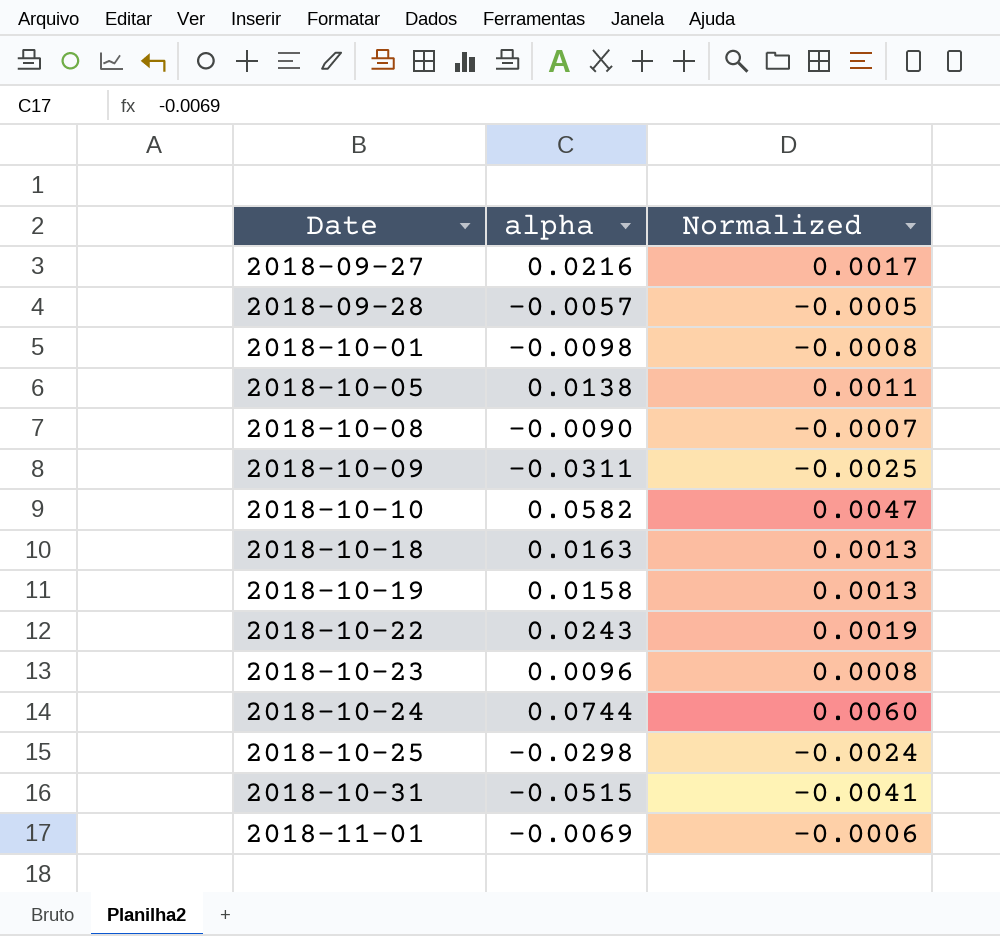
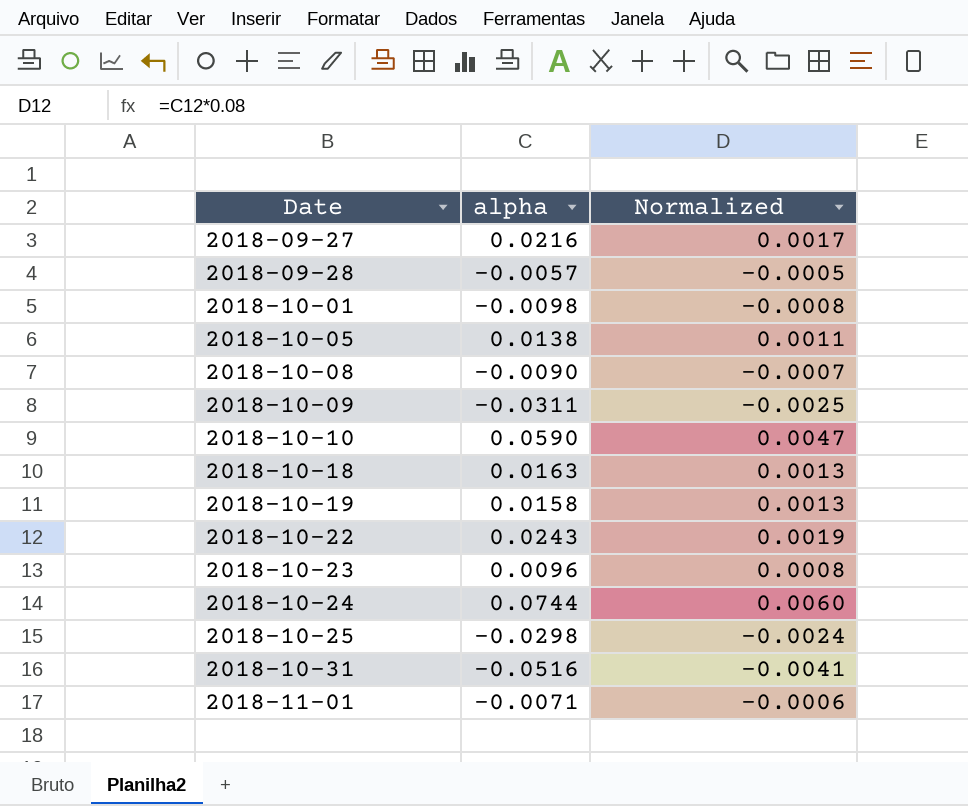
2018-10-10 | alpha: 0.0582 -> 0.0590
2018-10-31 | alpha: -0.0515 -> -0.0516
2018-11-01 | alpha: -0.0069 -> -0.0071

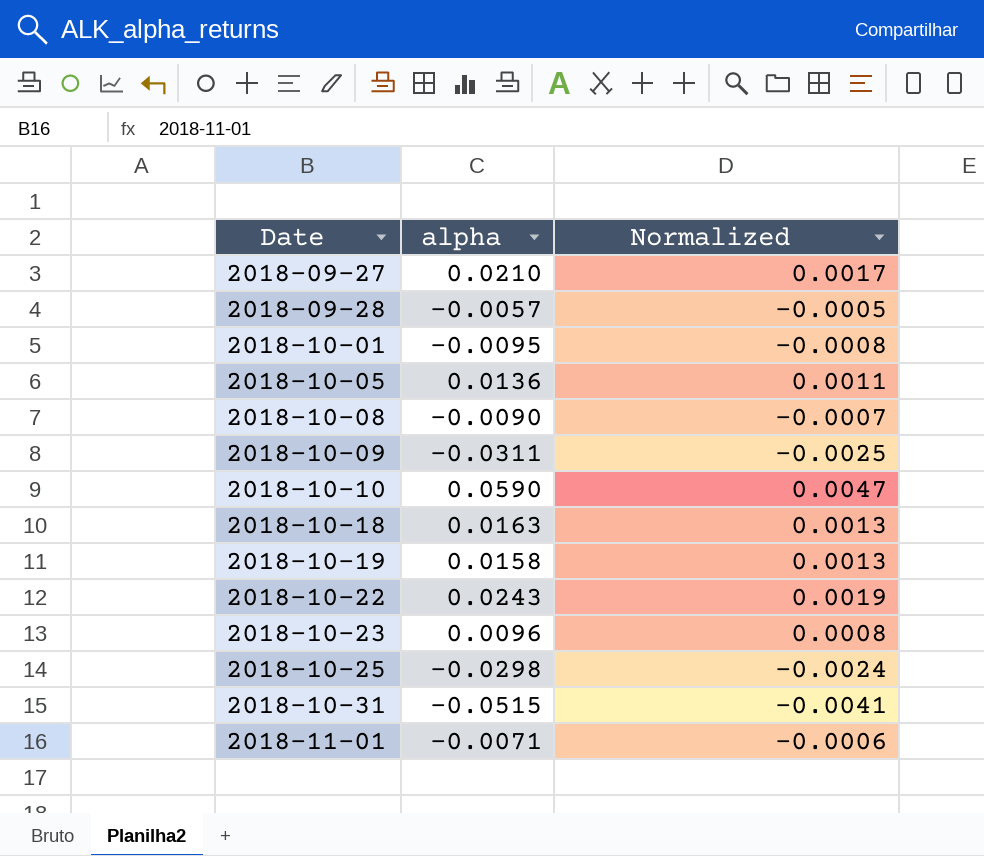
row 2018-10-24: 0.0744 | 0.0060 -> none
2018-09-27 | alpha: 0.0216 -> 0.0210
2018-10-01 | alpha: -0.0098 -> -0.0095
2018-10-05 | alpha: 0.0138 -> 0.0136
2018-10-31 | alpha: -0.0516 -> -0.0515

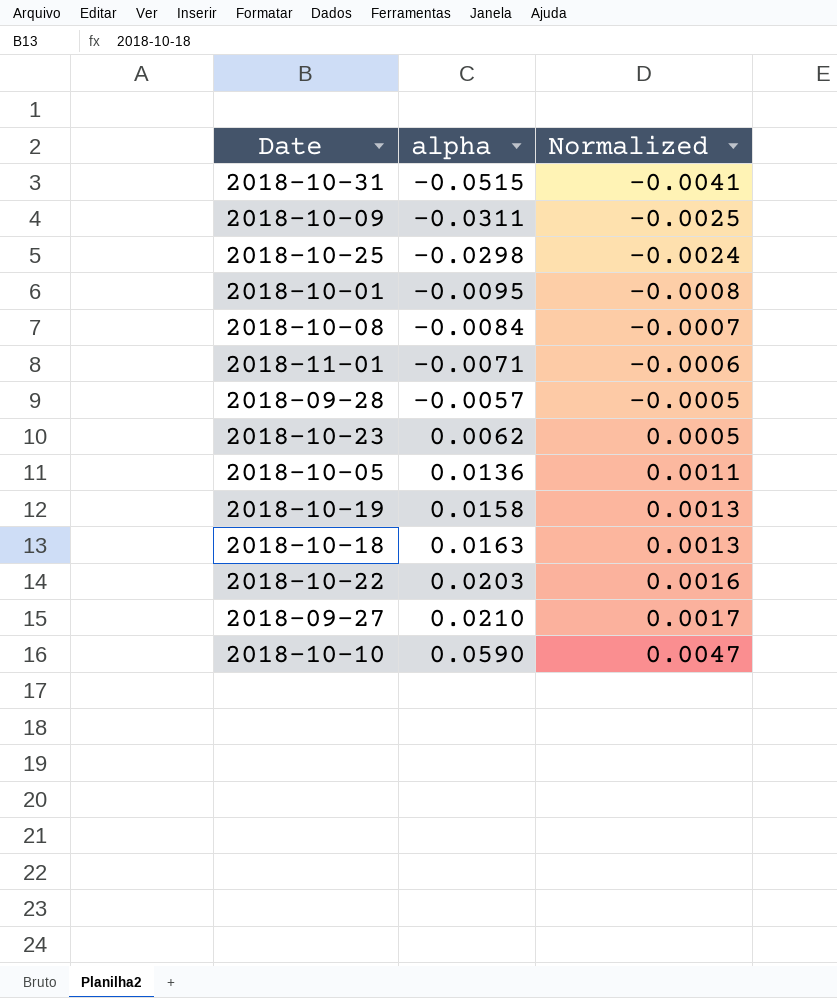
row order: Date ascending -> alpha ascending
2018-10-08 | alpha: -0.0090 -> -0.0084
2018-10-23 | alpha: 0.0096 -> 0.0062
2018-10-23 | Normalized: 0.0008 -> 0.0005
2018-10-22 | alpha: 0.0243 -> 0.0203
2018-10-22 | Normalized: 0.0019 -> 0.0016

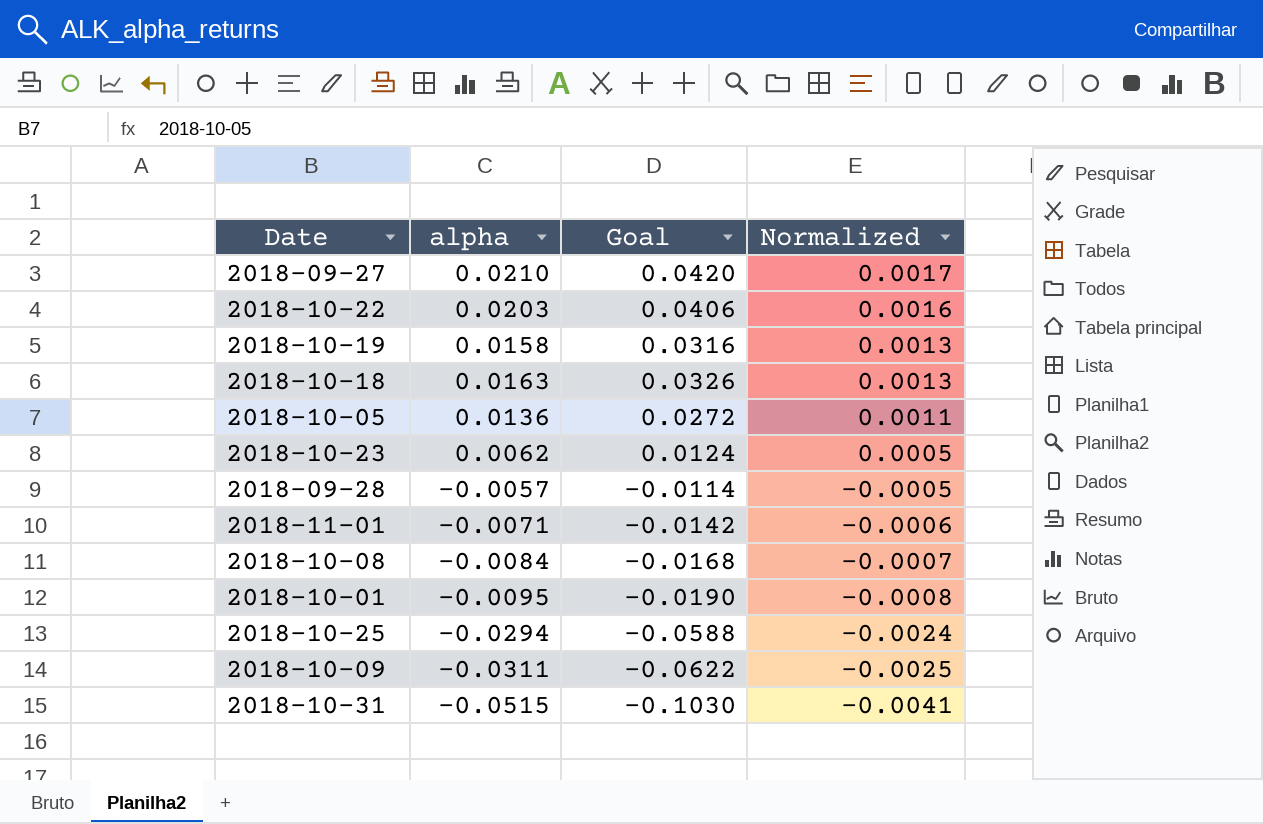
row order: alpha ascending -> Normalized descending
column Goal | formula: none -> [alpha] * 2
row 2018-10-10: 0.0590 | 0.0047 -> none
2018-10-25 | alpha: -0.0298 -> -0.0294

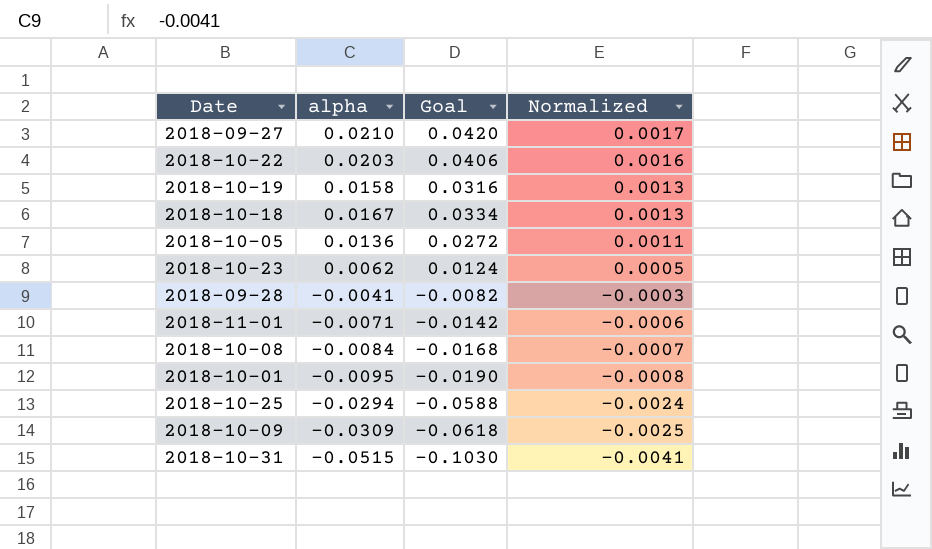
2018-10-18 | alpha: 0.0163 -> 0.0167
2018-10-18 | Goal: 0.0326 -> 0.0334
2018-09-28 | alpha: -0.0057 -> -0.0041
2018-09-28 | Goal: -0.0114 -> -0.0082
2018-09-28 | Normalized: -0.0005 -> -0.0003
2018-10-09 | alpha: -0.0311 -> -0.0309
2018-10-09 | Goal: -0.0622 -> -0.0618

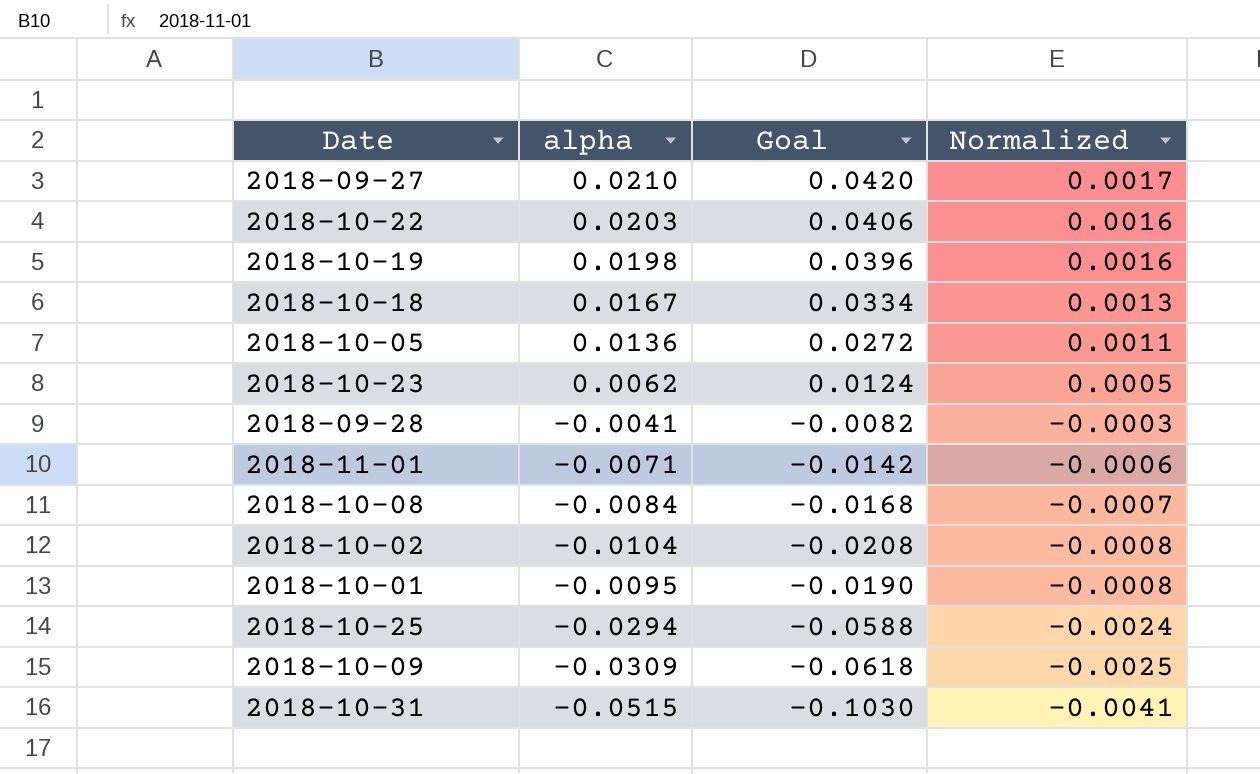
2018-10-19 | alpha: 0.0158 -> 0.0198
2018-10-19 | Goal: 0.0316 -> 0.0396
2018-10-19 | Normalized: 0.0013 -> 0.0016
row 2018-10-02: none -> -0.0104 | -0.0208 | -0.0008

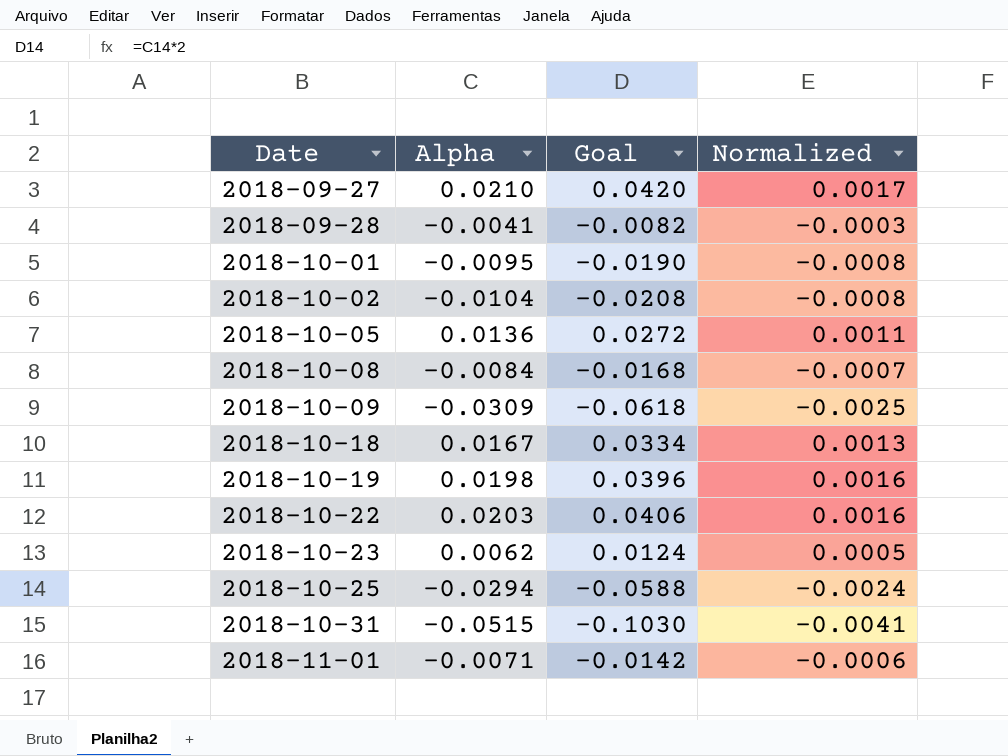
row order: Normalized descending -> Date ascending
column name: alpha -> Alpha

